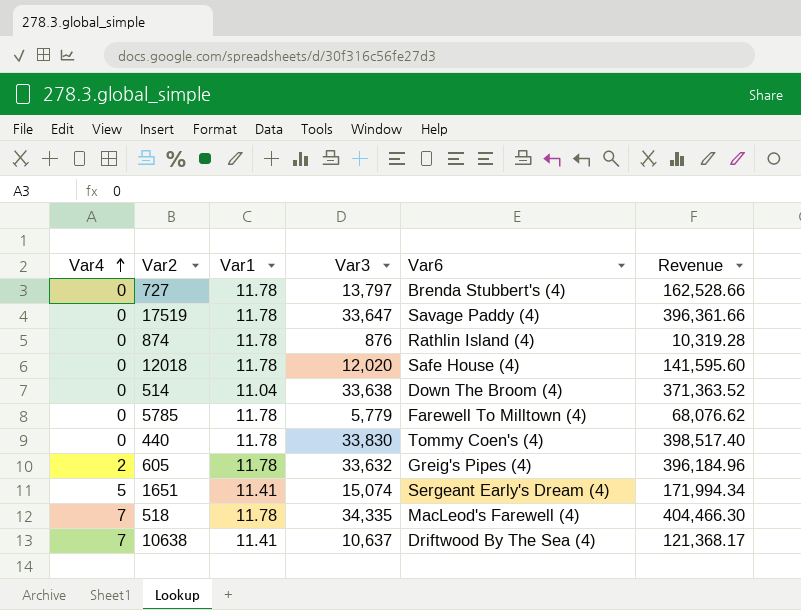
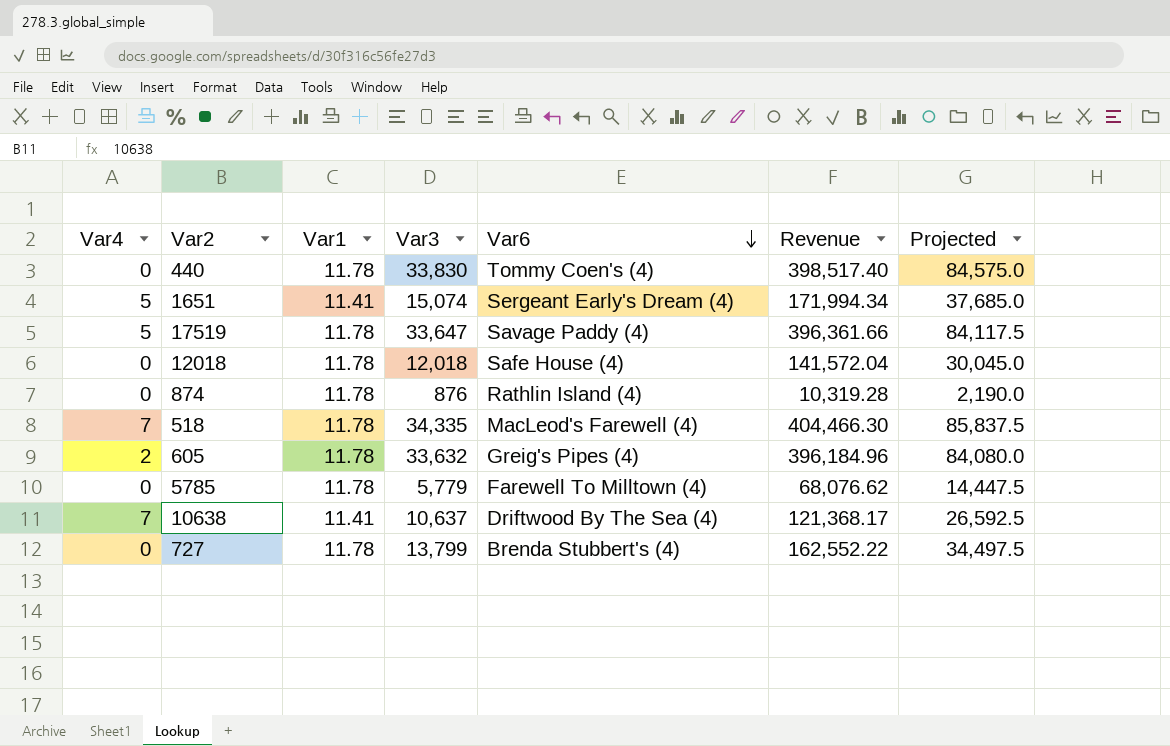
row order: Var4 ascending -> Var6 descending
column Projected | formula: none -> [Var3] * 2.5
row 514: 0 | 11.04 | 33,638 | Down The Broom (4) | 371,363.52 -> none
17519 | Var4: 0 -> 5
12018 | Var3: 12,020 -> 12,018
12018 | Revenue: 141,595.60 -> 141,572.04
727 | Var3: 13,797 -> 13,799
727 | Revenue: 162,528.66 -> 162,552.22

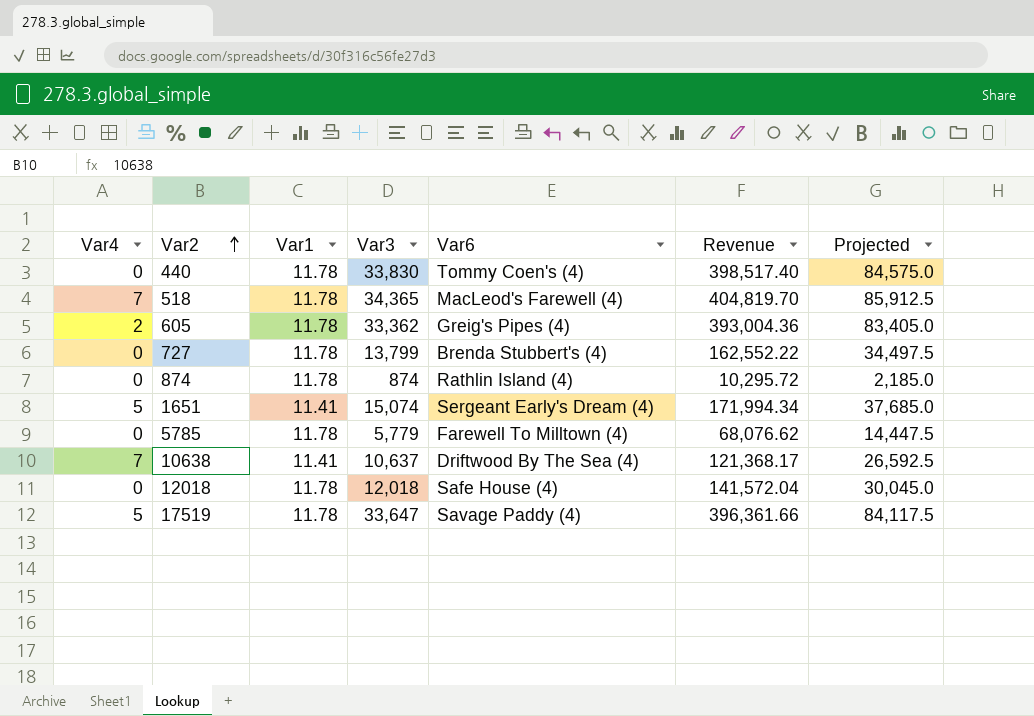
row order: Var6 descending -> Var2 ascending
518 | Var3: 34,335 -> 34,365
518 | Revenue: 404,466.30 -> 404,819.70
518 | Projected: 85,837.5 -> 85,912.5
605 | Var3: 33,632 -> 33,362
605 | Revenue: 396,184.96 -> 393,004.36
605 | Projected: 84,080.0 -> 83,405.0
874 | Var3: 876 -> 874
874 | Revenue: 10,319.28 -> 10,295.72
874 | Projected: 2,190.0 -> 2,185.0

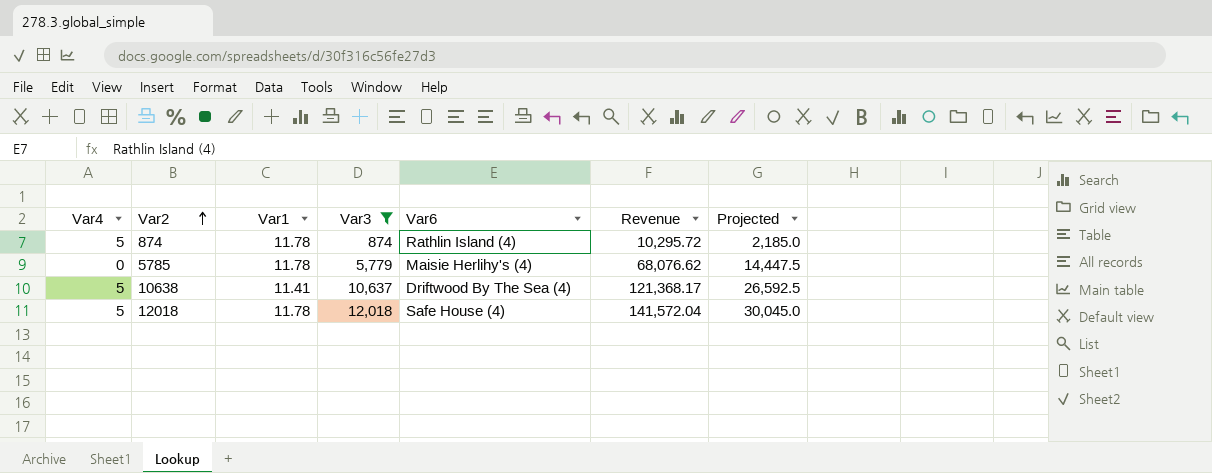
filter: none -> Var3 <= 12,018
874 | Var4: 0 -> 5
5785 | Var6: Farewell To Milltown (4) -> Maisie Herlihy's (4)
10638 | Var4: 7 -> 5
12018 | Var4: 0 -> 5

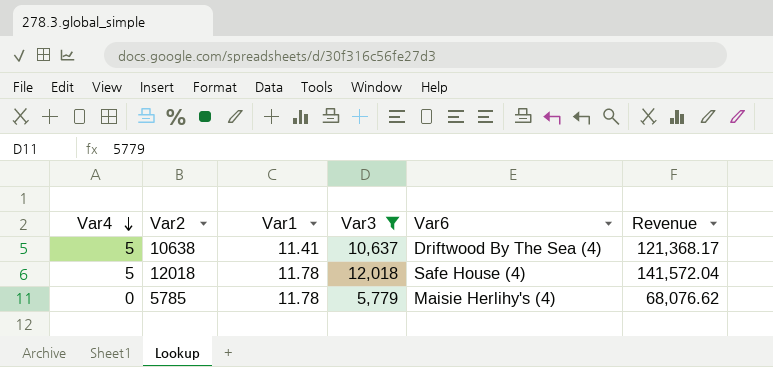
row order: Var2 ascending -> Var4 descending
column Projected | formula: [Var3] * 2.5 -> none
row 874: 5 | 11.78 | 874 | Rathlin Island (4) | 10,295.72 | 2,185.0 -> none

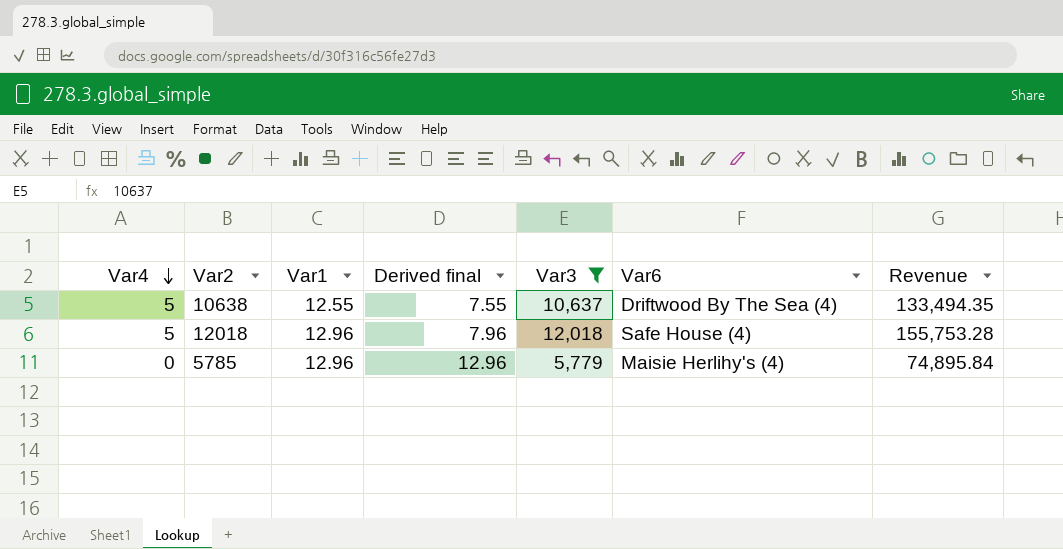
column Derived final | formula: none -> [Var1] - [Var4]
10638 | Var1: 11.41 -> 12.55
10638 | Revenue: 121,368.17 -> 133,494.35
12018 | Var1: 11.78 -> 12.96
12018 | Revenue: 141,572.04 -> 155,753.28
5785 | Var1: 11.78 -> 12.96
5785 | Revenue: 68,076.62 -> 74,895.84

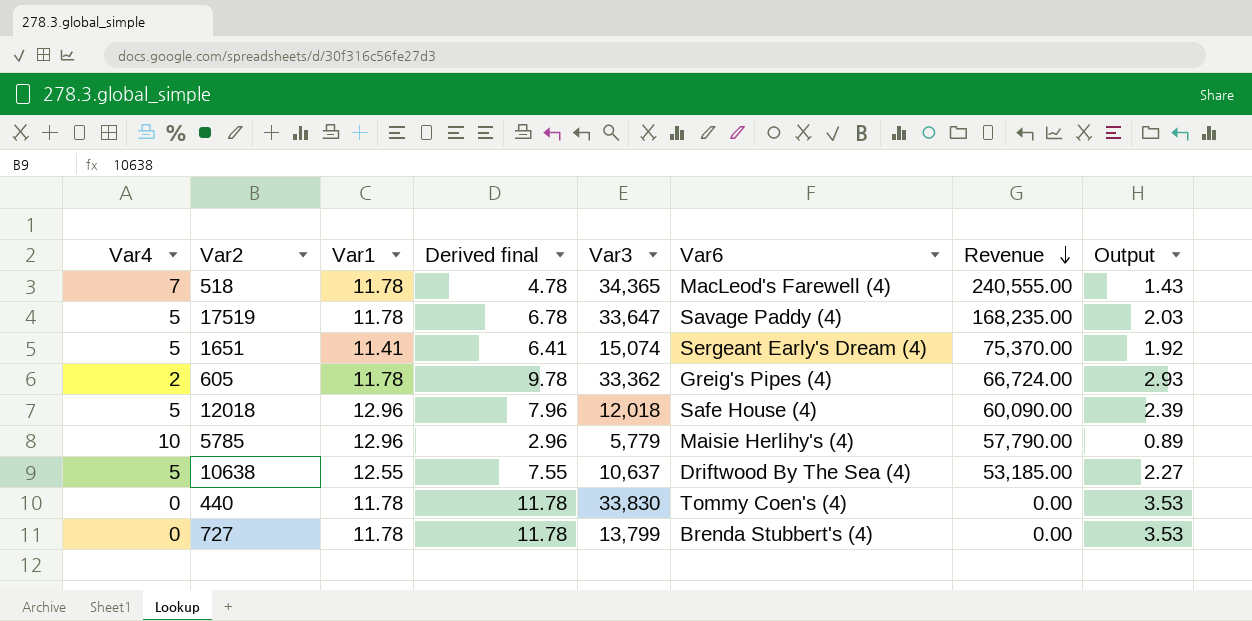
filter: Var3 <= 12,018 -> none
row order: Var4 descending -> Revenue descending
column Revenue | formula: [Var1] * [Var3] -> [Var4] * [Var3]
column Output | formula: none -> [Derived final] * 0.3
5785 | Var4: 0 -> 10
5785 | Derived final: 12.96 -> 2.96

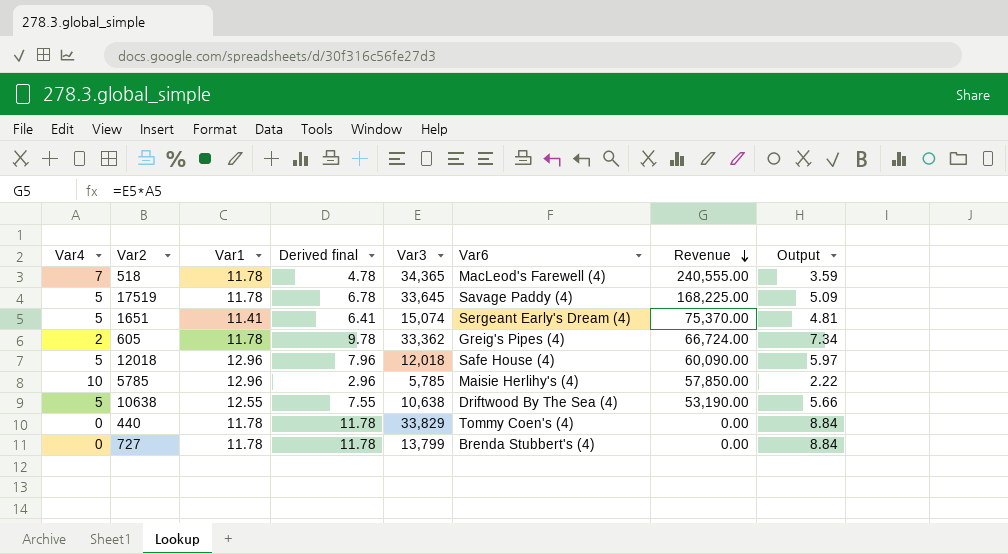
column Output | formula: [Derived final] * 0.3 -> [Derived final] * 0.75
17519 | Var3: 33,647 -> 33,645
17519 | Revenue: 168,235.00 -> 168,225.00
5785 | Var3: 5,779 -> 5,785
5785 | Revenue: 57,790.00 -> 57,850.00
10638 | Var3: 10,637 -> 10,638
10638 | Revenue: 53,185.00 -> 53,190.00
440 | Var3: 33,830 -> 33,829

